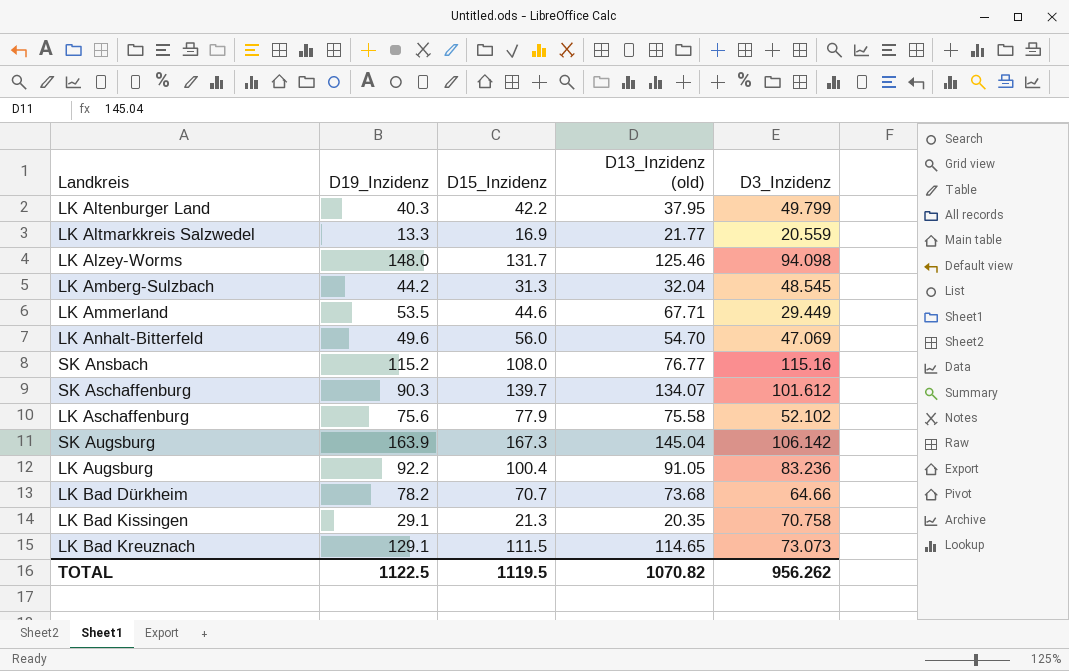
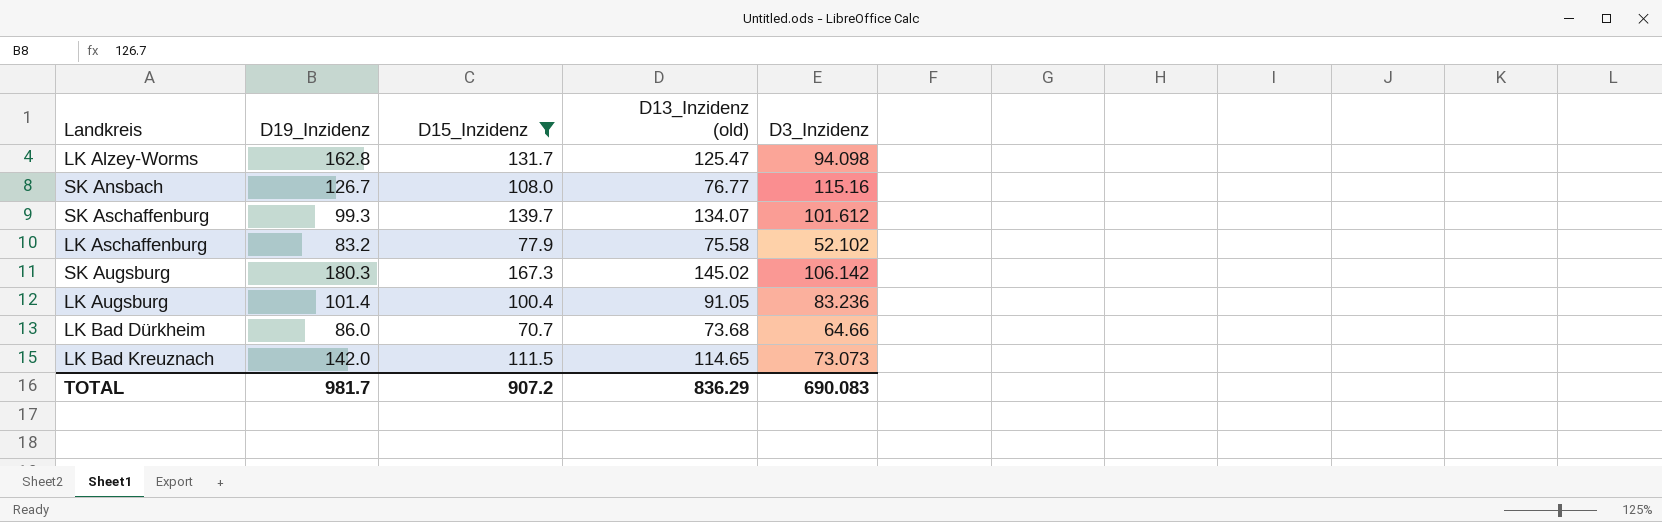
filter: none -> D15_Inzidenz >= 70.7
LK Alzey-Worms | D19_Inzidenz: 148.0 -> 162.8
LK Alzey-Worms | D13_Inzidenz (old): 125.46 -> 125.47
SK Ansbach | D19_Inzidenz: 115.2 -> 126.7
SK Aschaffenburg | D19_Inzidenz: 90.3 -> 99.3
LK Aschaffenburg | D19_Inzidenz: 75.6 -> 83.2
SK Augsburg | D19_Inzidenz: 163.9 -> 180.3
SK Augsburg | D13_Inzidenz (old): 145.04 -> 145.02
LK Augsburg | D19_Inzidenz: 92.2 -> 101.4
LK Bad Dürkheim | D19_Inzidenz: 78.2 -> 86.0
LK Bad Kreuznach | D19_Inzidenz: 129.1 -> 142.0
TOTAL | D19_Inzidenz: 1122.5 -> 981.7
TOTAL | D15_Inzidenz: 1119.5 -> 907.2
TOTAL | D13_Inzidenz (old): 1070.82 -> 836.29
TOTAL | D3_Inzidenz: 956.262 -> 690.083

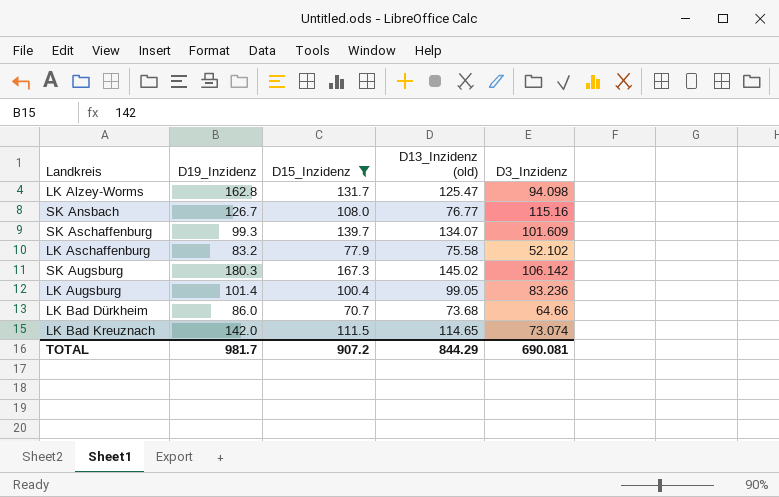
SK Aschaffenburg | D3_Inzidenz: 101.612 -> 101.609
LK Augsburg | D13_Inzidenz (old): 91.05 -> 99.05
LK Bad Kreuznach | D3_Inzidenz: 73.073 -> 73.074
TOTAL | D13_Inzidenz (old): 836.29 -> 844.29
TOTAL | D3_Inzidenz: 690.083 -> 690.081

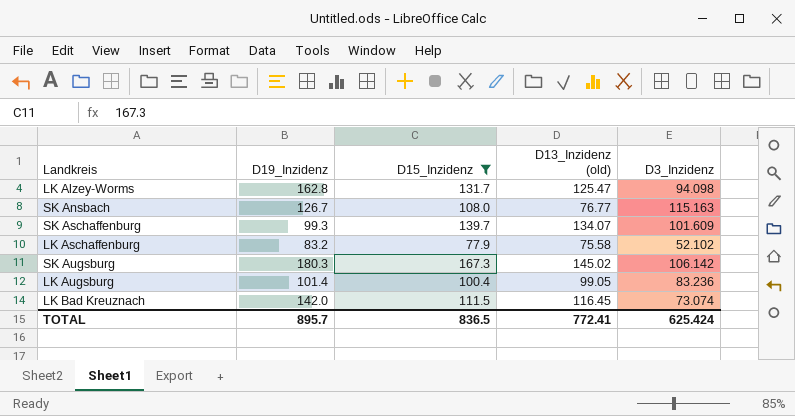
row LK Bad Dürkheim: 86.0 | 70.7 | 73.68 | 64.66 -> none
SK Ansbach | D3_Inzidenz: 115.16 -> 115.163
LK Bad Kreuznach | D13_Inzidenz (old): 114.65 -> 116.45
TOTAL | D19_Inzidenz: 981.7 -> 895.7
TOTAL | D15_Inzidenz: 907.2 -> 836.5
TOTAL | D13_Inzidenz (old): 844.29 -> 772.41
TOTAL | D3_Inzidenz: 690.081 -> 625.424

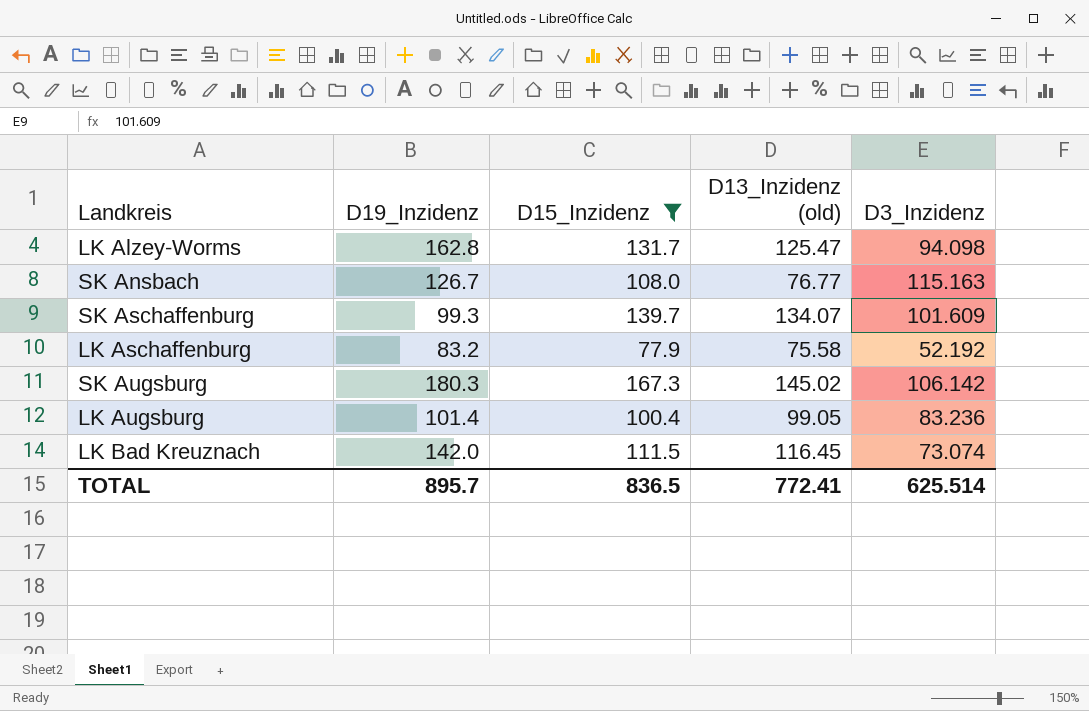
LK Aschaffenburg | D3_Inzidenz: 52.102 -> 52.192
TOTAL | D3_Inzidenz: 625.424 -> 625.514

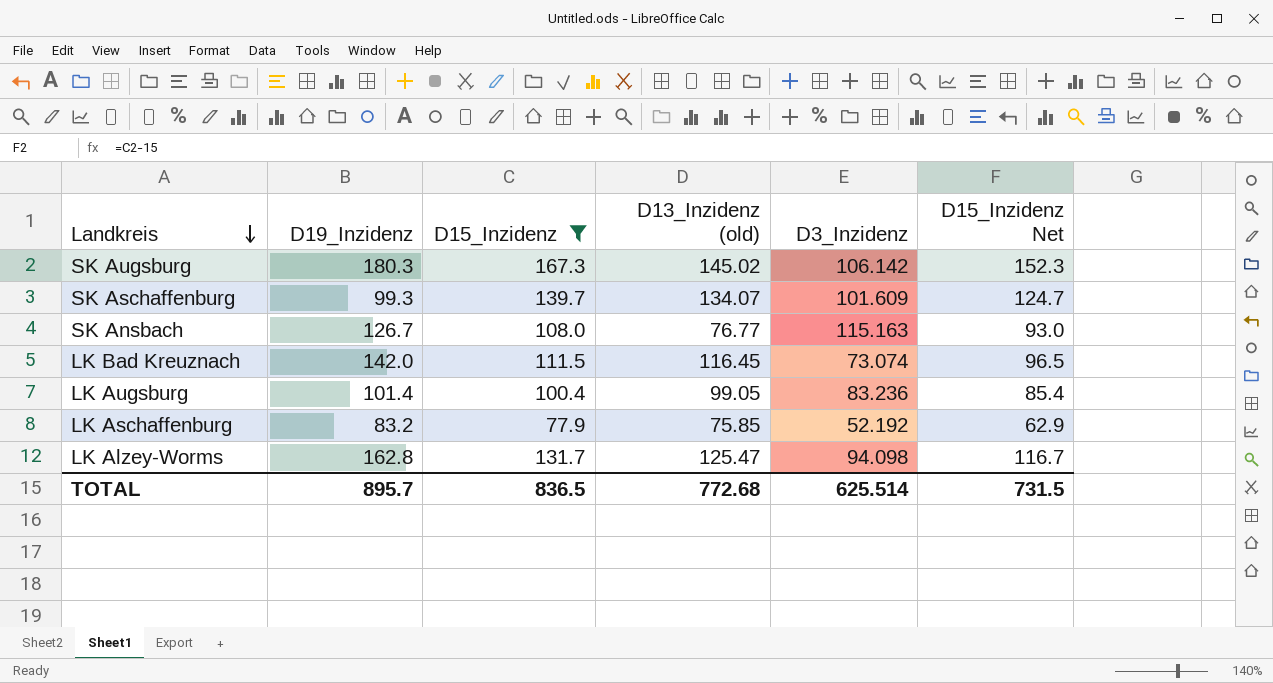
row order: none -> Landkreis descending
column D15_Inzidenz Net | formula: none -> [D15_Inzidenz] - 15
LK Aschaffenburg | D13_Inzidenz (old): 75.58 -> 75.85
TOTAL | D13_Inzidenz (old): 772.41 -> 772.68

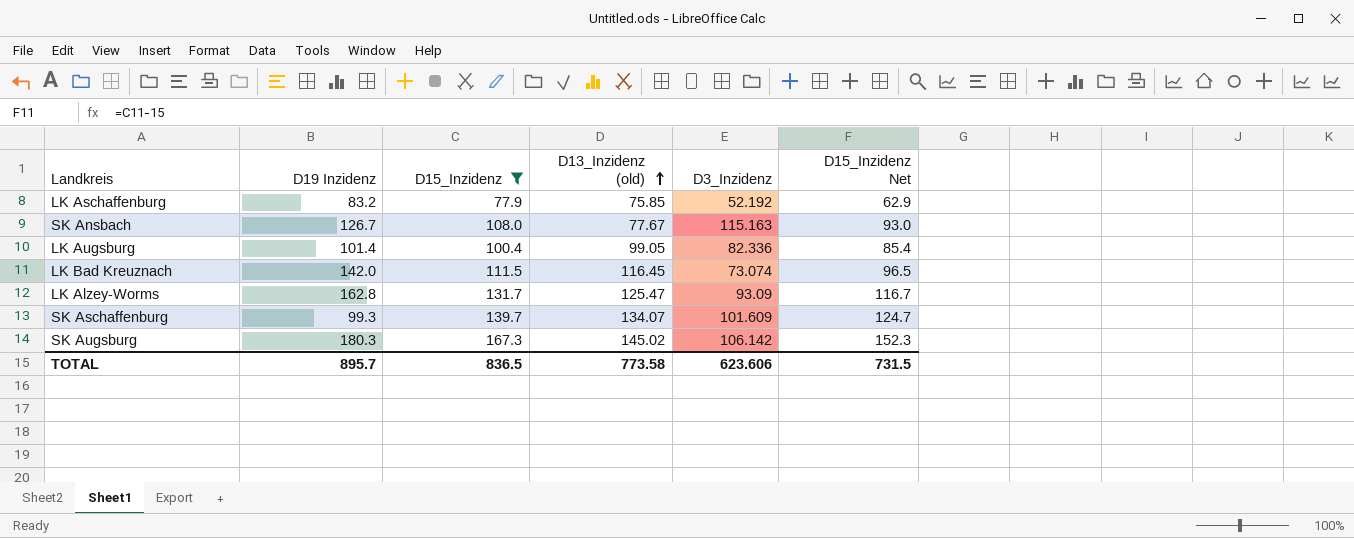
row order: Landkreis descending -> D13_Inzidenz (old) ascending
column name: D19_Inzidenz -> D19 Inzidenz
SK Ansbach | D13_Inzidenz (old): 76.77 -> 77.67
LK Augsburg | D3_Inzidenz: 83.236 -> 82.336
LK Alzey-Worms | D3_Inzidenz: 94.098 -> 93.09
TOTAL | D13_Inzidenz (old): 772.68 -> 773.58
TOTAL | D3_Inzidenz: 625.514 -> 623.606

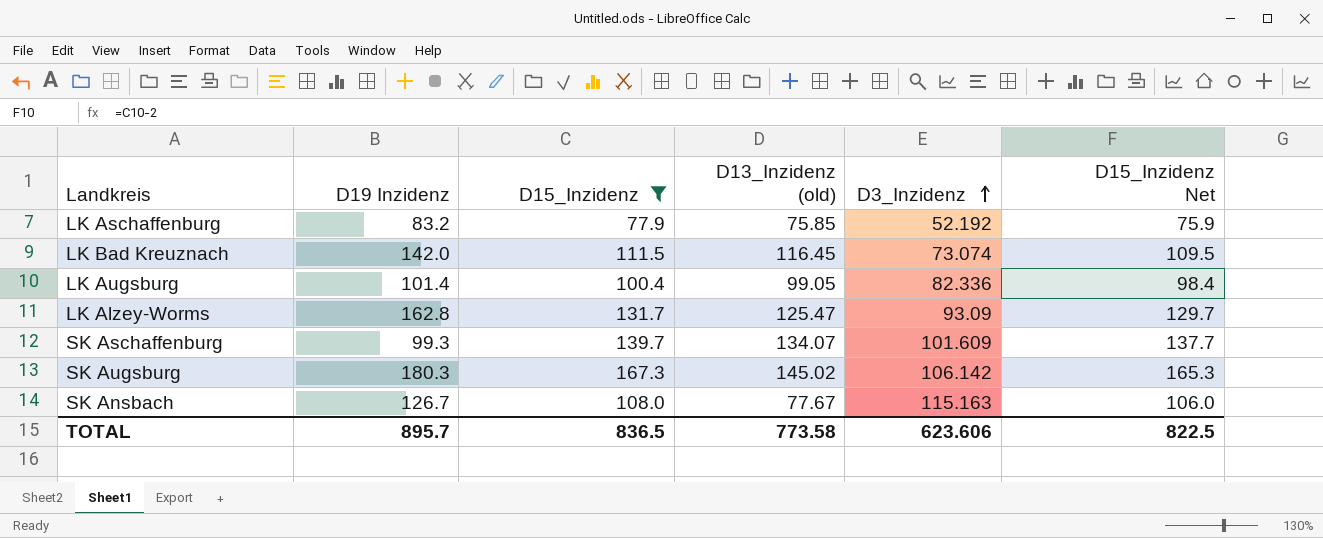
row order: D13_Inzidenz (old) ascending -> D3_Inzidenz ascending
column D15_Inzidenz Net | formula: [D15_Inzidenz] - 15 -> [D15_Inzidenz] - 2
TOTAL | D15_Inzidenz Net: 731.5 -> 822.5

